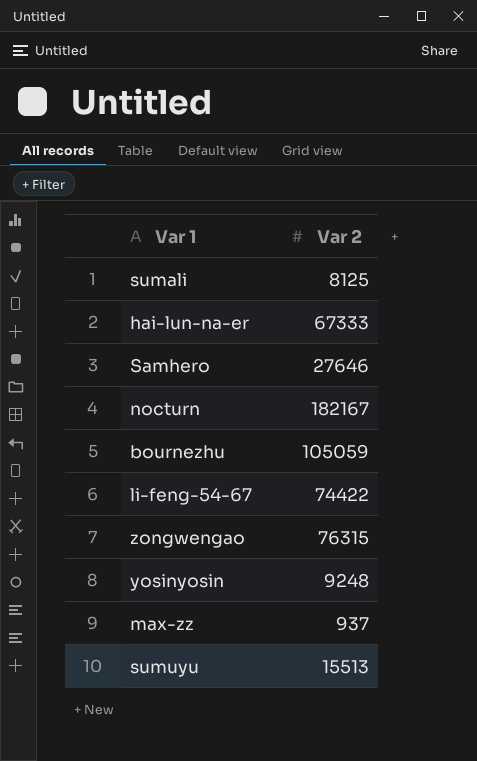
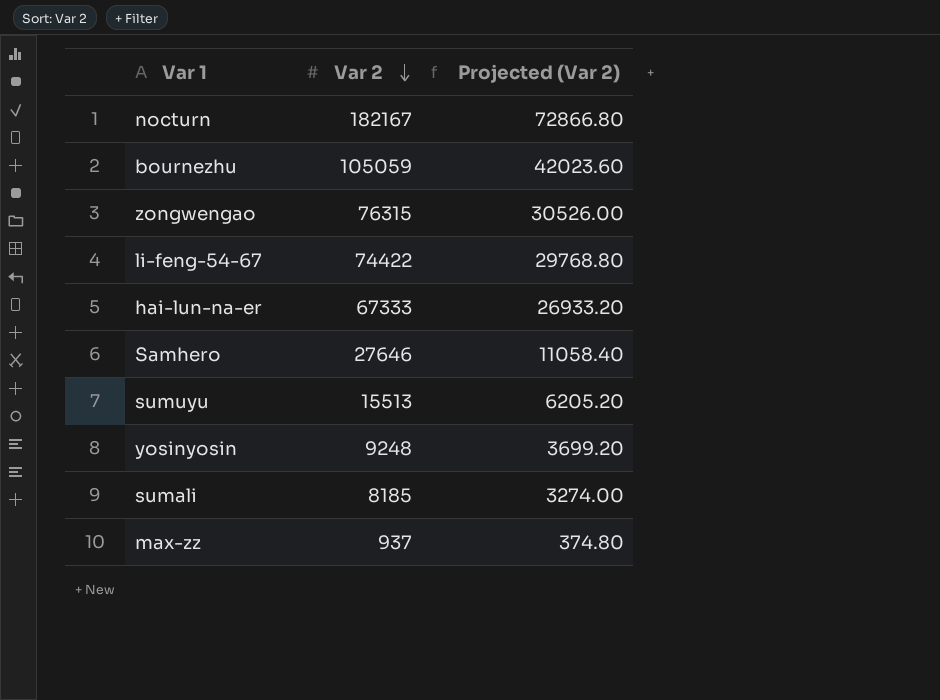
row order: none -> Var 2 descending
column Projected (Var 2) | formula: none -> [Var 2] * 0.4
sumali | Var 2: 8125 -> 8185

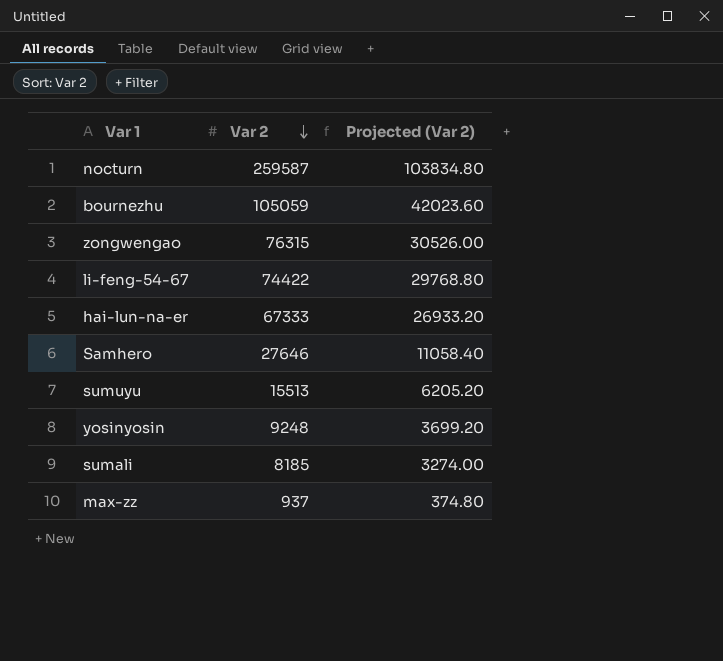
nocturn | Var 2: 182167 -> 259587
nocturn | Projected (Var 2): 72866.80 -> 103834.80

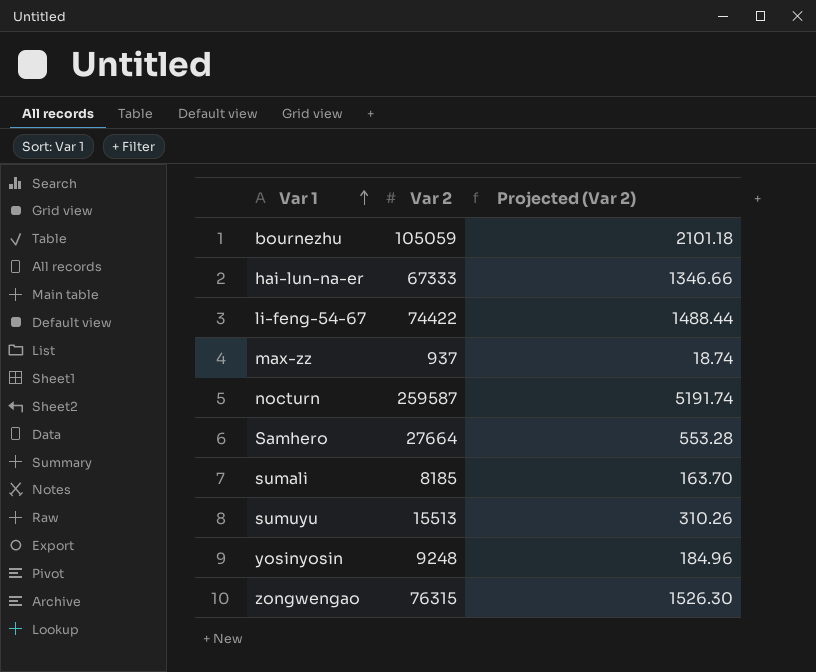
row order: Var 2 descending -> Var 1 ascending
column Projected (Var 2) | formula: [Var 2] * 0.4 -> [Var 2] * 0.02
Samhero | Var 2: 27646 -> 27664

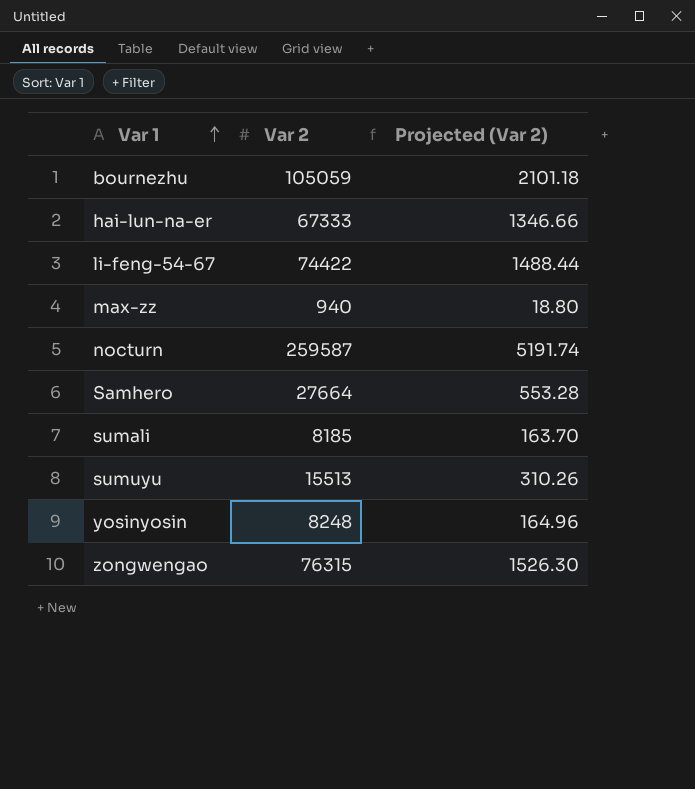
max-zz | Var 2: 937 -> 940
max-zz | Projected (Var 2): 18.74 -> 18.80
yosinyosin | Var 2: 9248 -> 8248
yosinyosin | Projected (Var 2): 184.96 -> 164.96

